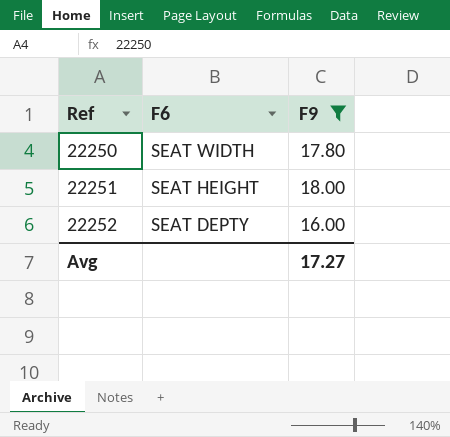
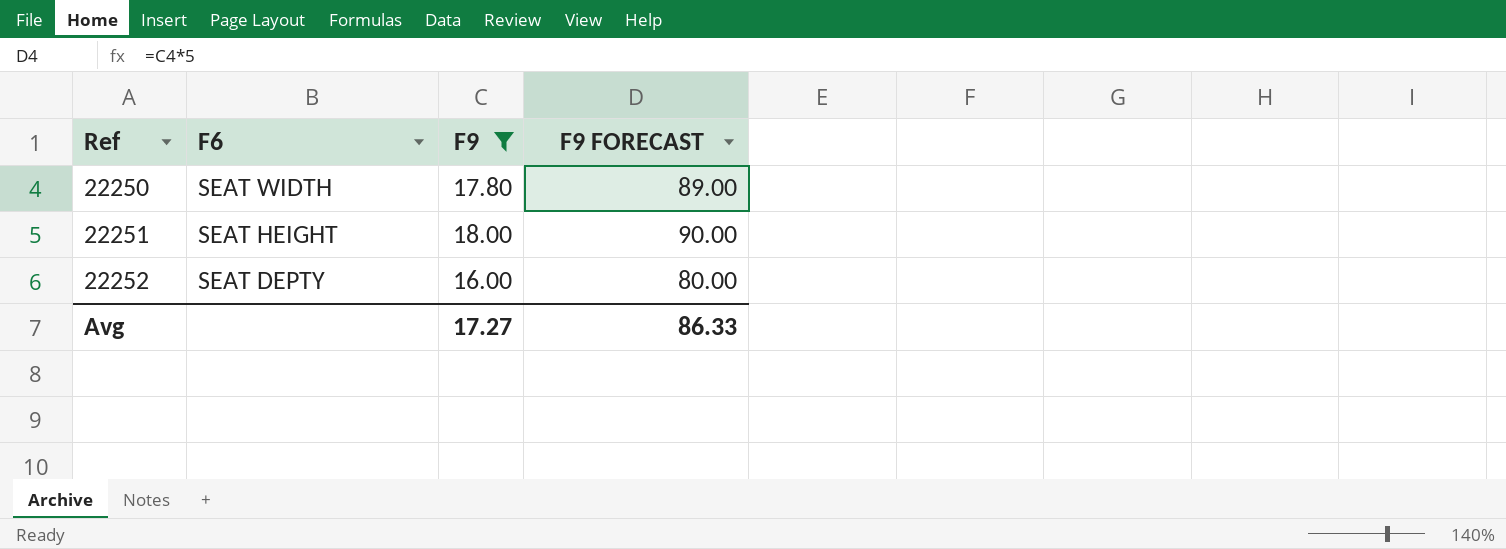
column F9 FORECAST | formula: none -> [F9] * 5

